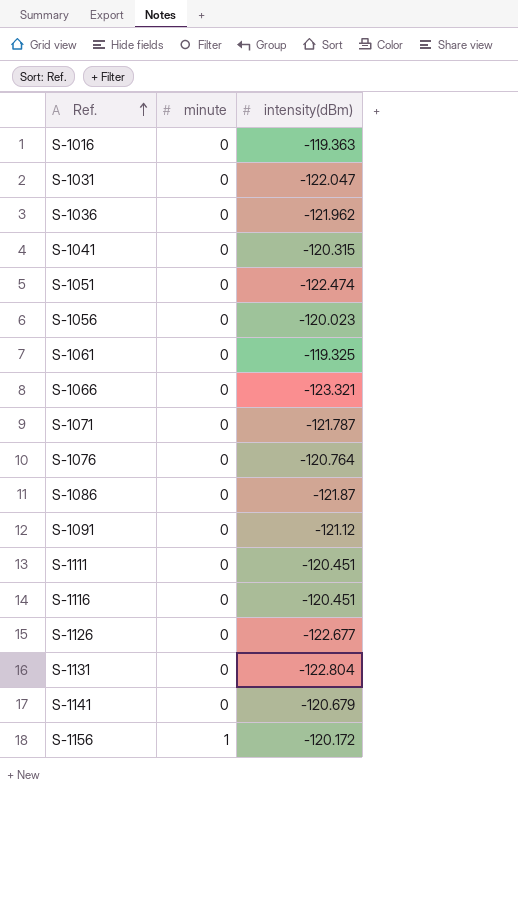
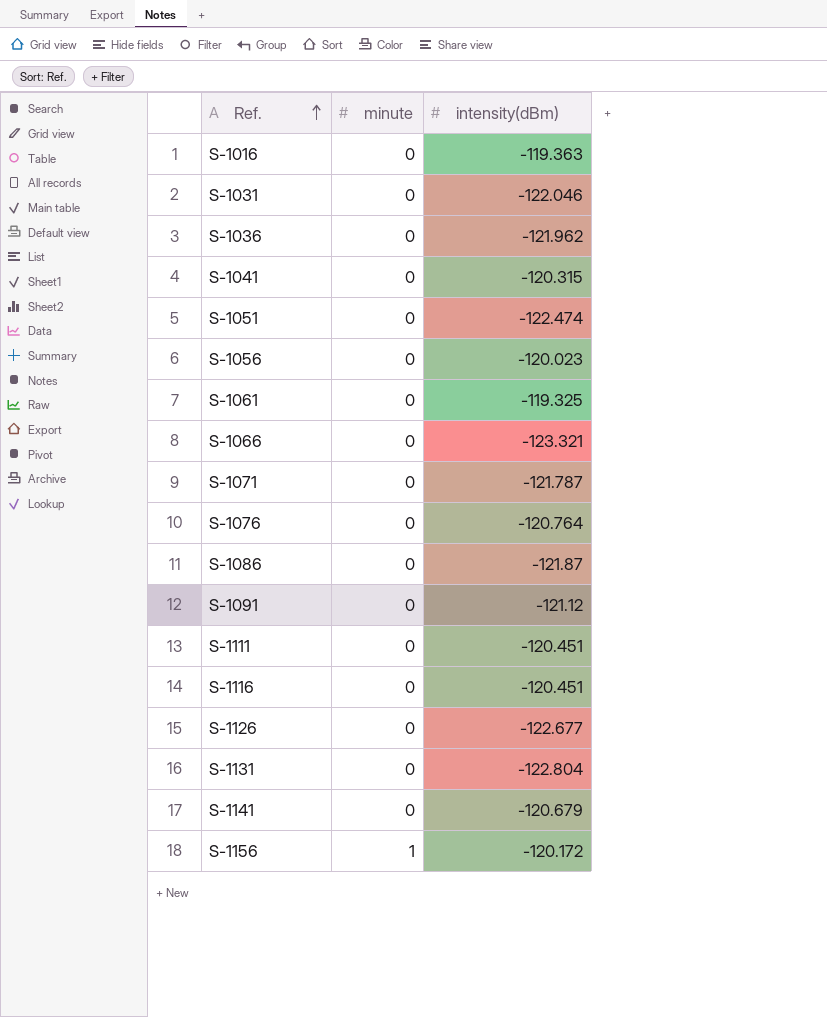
S-1031 | intensity(dBm): -122.047 -> -122.046

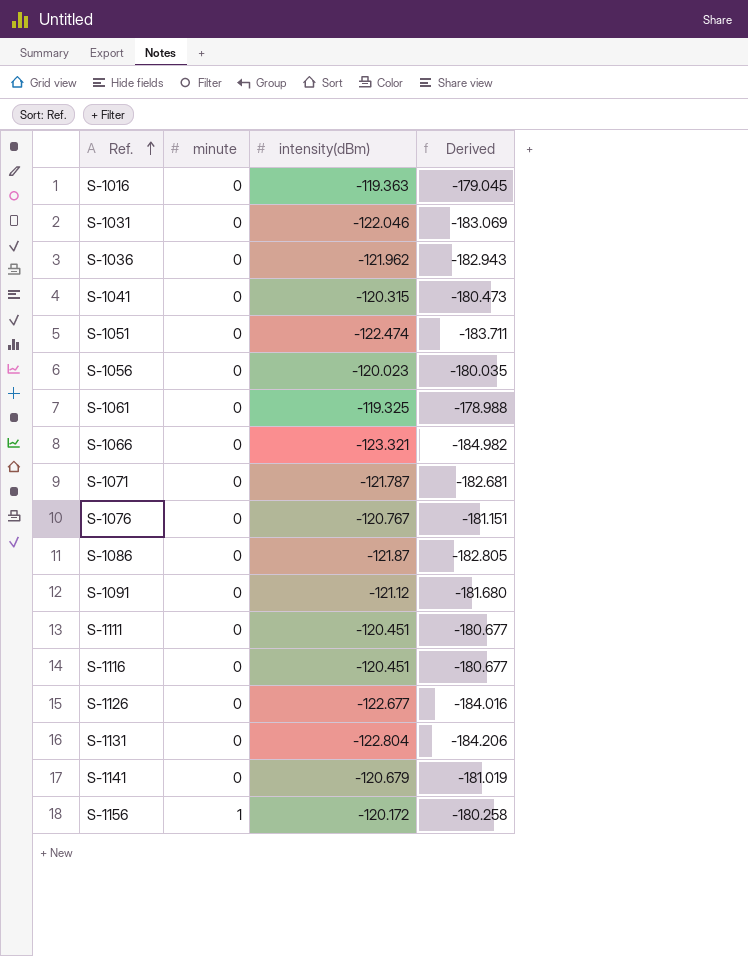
column Derived | formula: none -> [intensity(dBm)] * 1.5
S-1076 | intensity(dBm): -120.764 -> -120.767

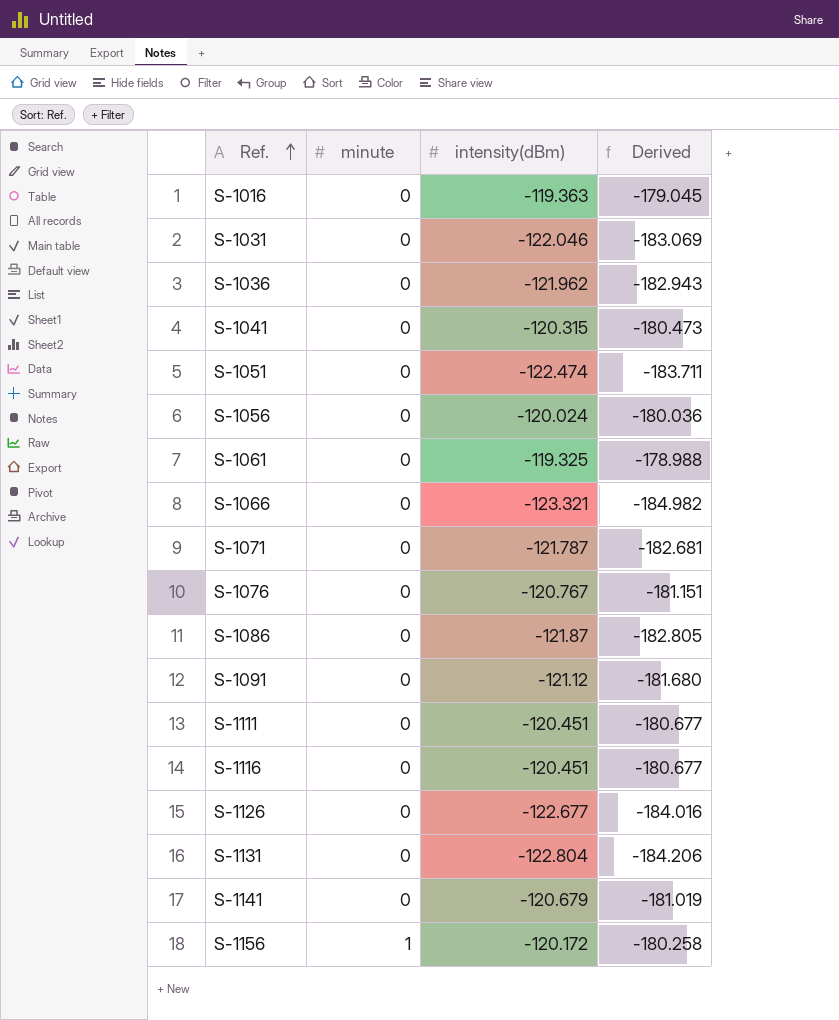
S-1056 | intensity(dBm): -120.023 -> -120.024
S-1056 | Derived: -180.035 -> -180.036

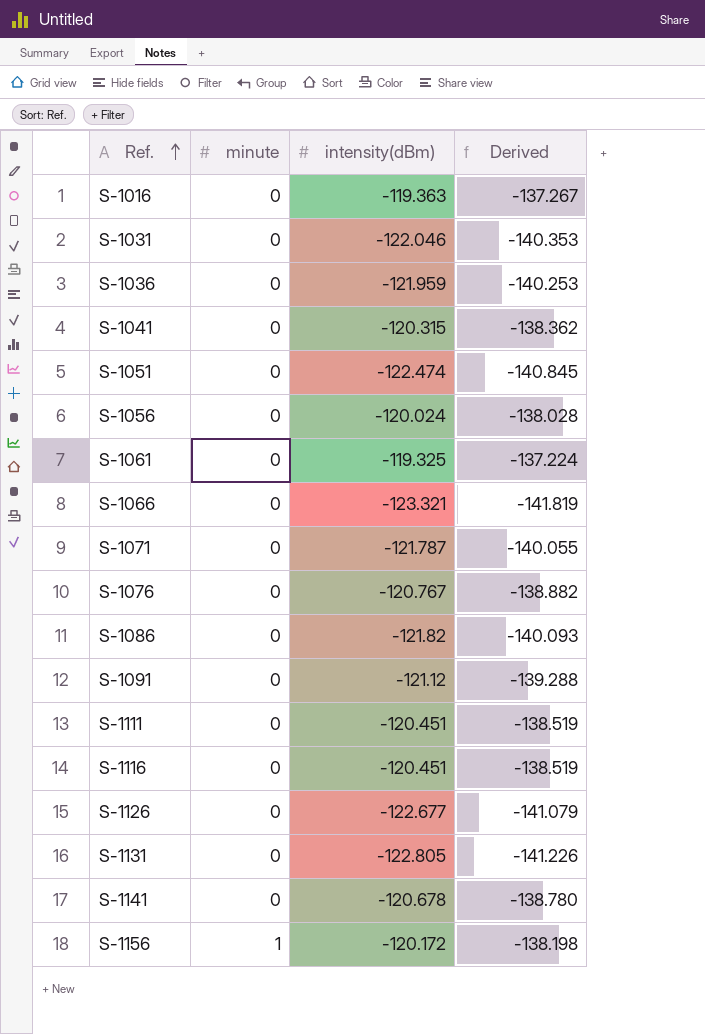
column Derived | formula: [intensity(dBm)] * 1.5 -> [intensity(dBm)] * 1.15
S-1036 | intensity(dBm): -121.962 -> -121.959
S-1086 | intensity(dBm): -121.87 -> -121.82
S-1131 | intensity(dBm): -122.804 -> -122.805
S-1141 | intensity(dBm): -120.679 -> -120.678

